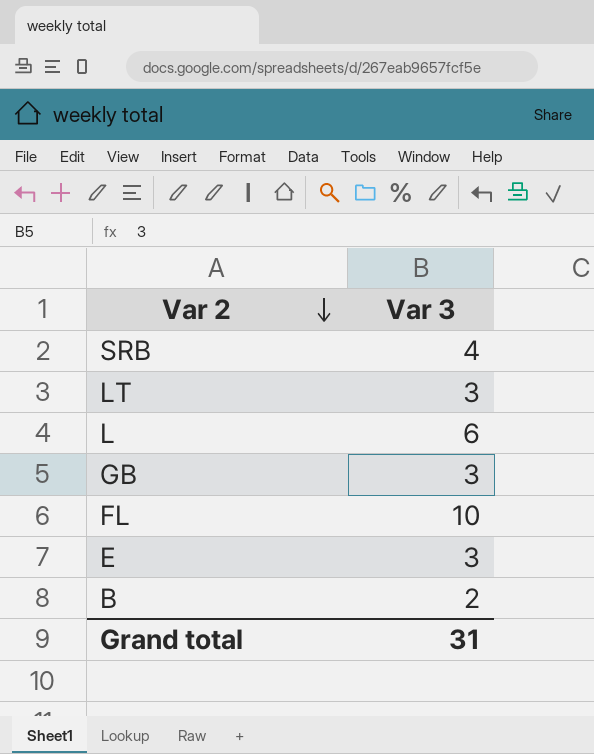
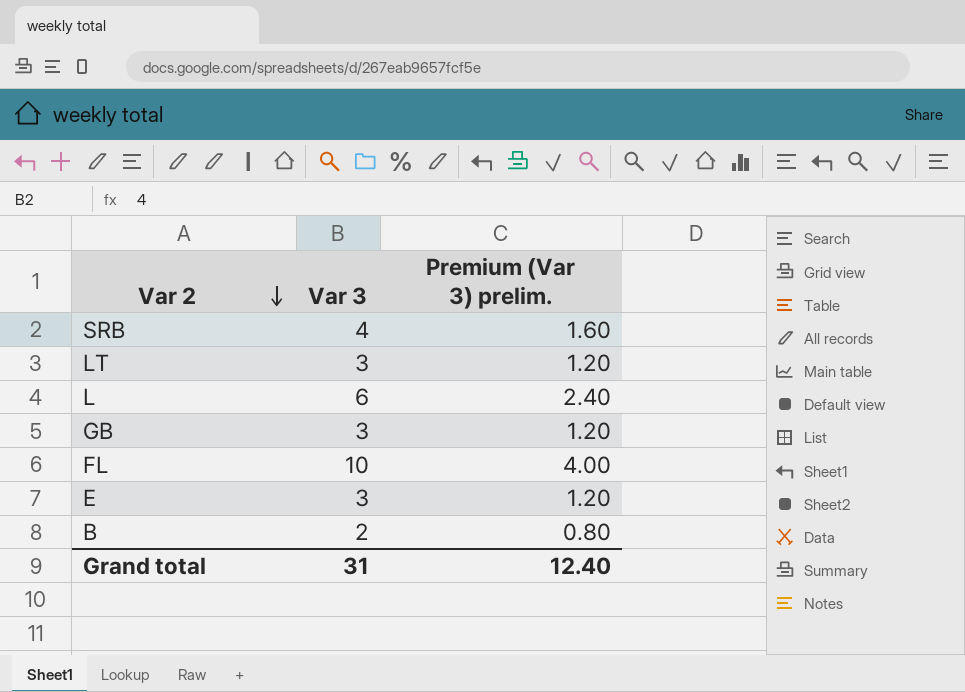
column Premium (Var 3) prelim. | formula: none -> [Var 3] * 0.4

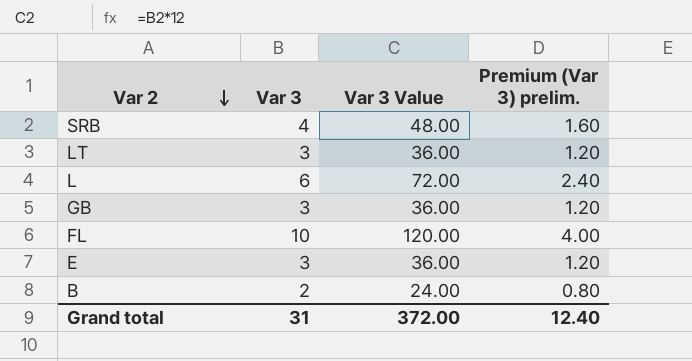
column Var 3 Value | formula: none -> [Var 3] * 12

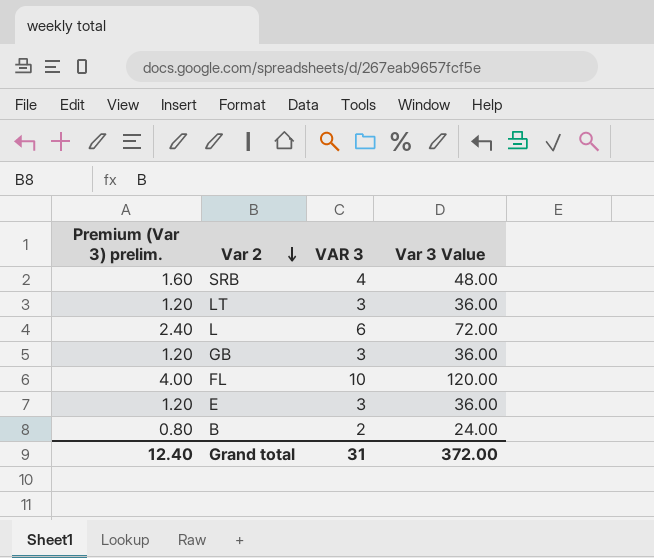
column Premium (Var 3) prelim. | position: 4 -> 1
column name: Var 3 -> VAR 3

